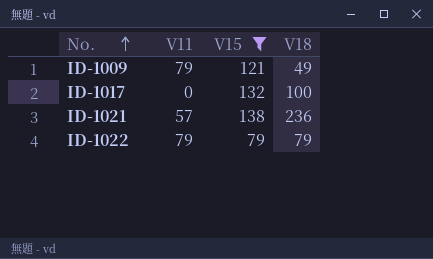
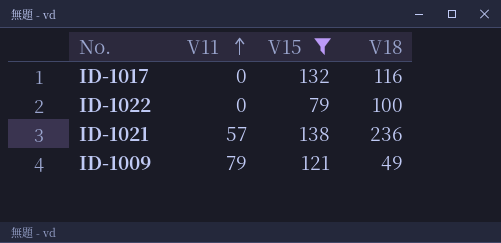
row order: No. ascending -> V11 ascending
ID-1017 | V18: 100 -> 116
ID-1022 | V11: 79 -> 0
ID-1022 | V18: 79 -> 100

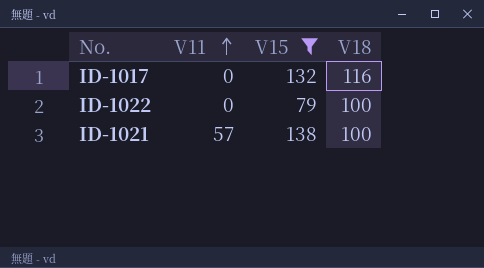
row ID-1009: 79 | 121 | 49 -> none
ID-1021 | V18: 236 -> 100

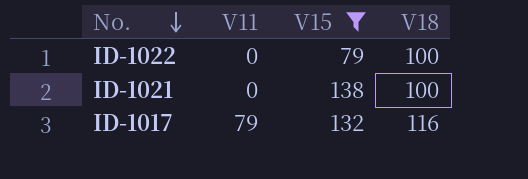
row order: V11 ascending -> No. descending
ID-1021 | V11: 57 -> 0
ID-1017 | V11: 0 -> 79

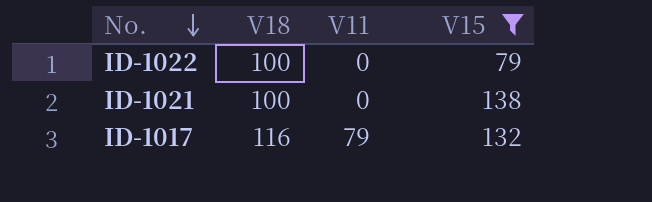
column V18 | position: 4 -> 2

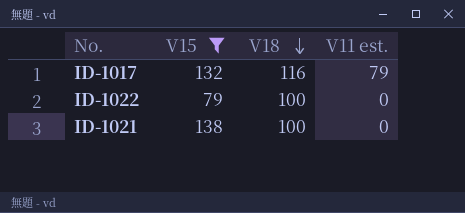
row order: No. descending -> V18 descending
column V15 | position: 4 -> 2
column name: V11 -> V11 est.

